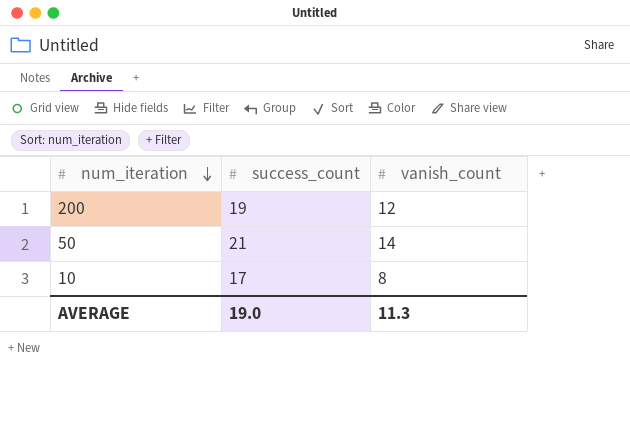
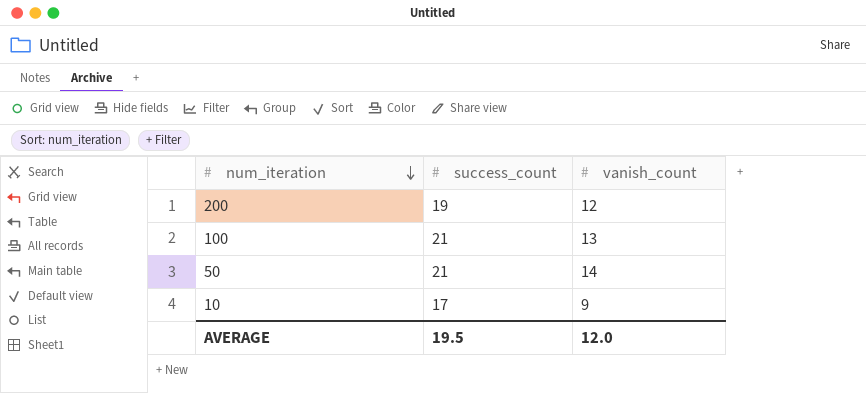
row 100: none -> 21 | 13
10 | vanish_count: 8 -> 9
AVERAGE | success_count: 19.0 -> 19.5
AVERAGE | vanish_count: 11.3 -> 12.0

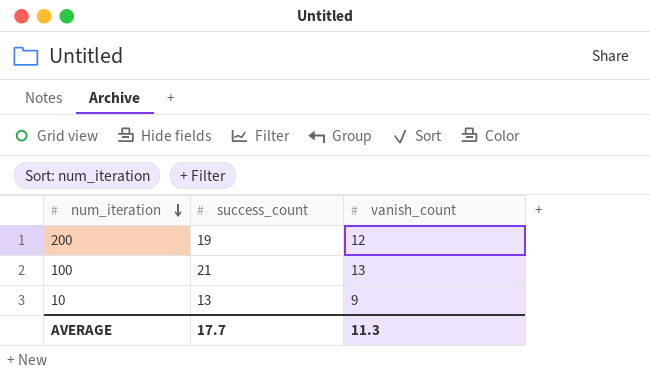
row 50: 21 | 14 -> none
10 | success_count: 17 -> 13
AVERAGE | success_count: 19.5 -> 17.7
AVERAGE | vanish_count: 12.0 -> 11.3

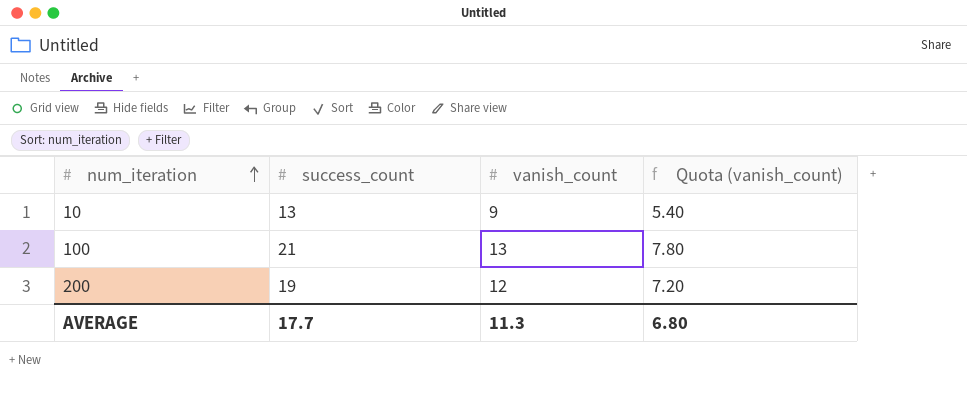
row order: num_iteration descending -> num_iteration ascending
column Quota (vanish_count) | formula: none -> [vanish_count] * 0.6

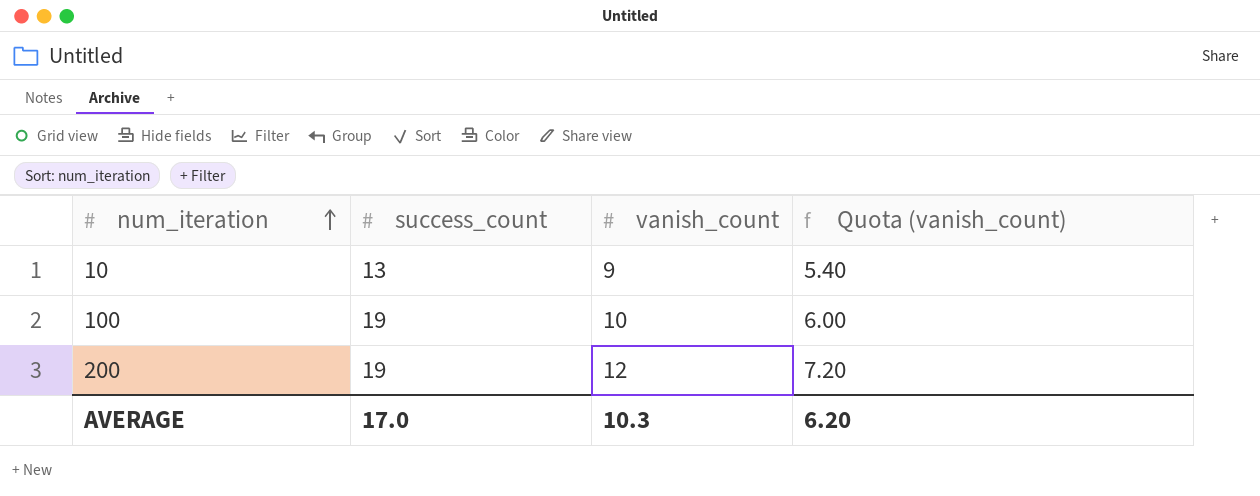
100 | success_count: 21 -> 19
100 | vanish_count: 13 -> 10
100 | Quota (vanish_count): 7.80 -> 6.00
AVERAGE | success_count: 17.7 -> 17.0
AVERAGE | vanish_count: 11.3 -> 10.3
AVERAGE | Quota (vanish_count): 6.80 -> 6.20

